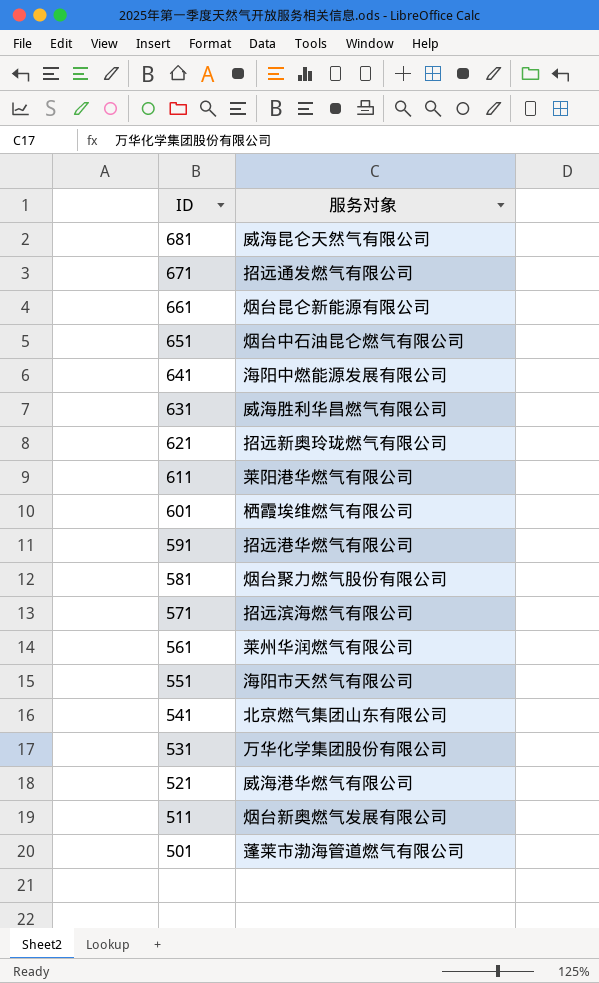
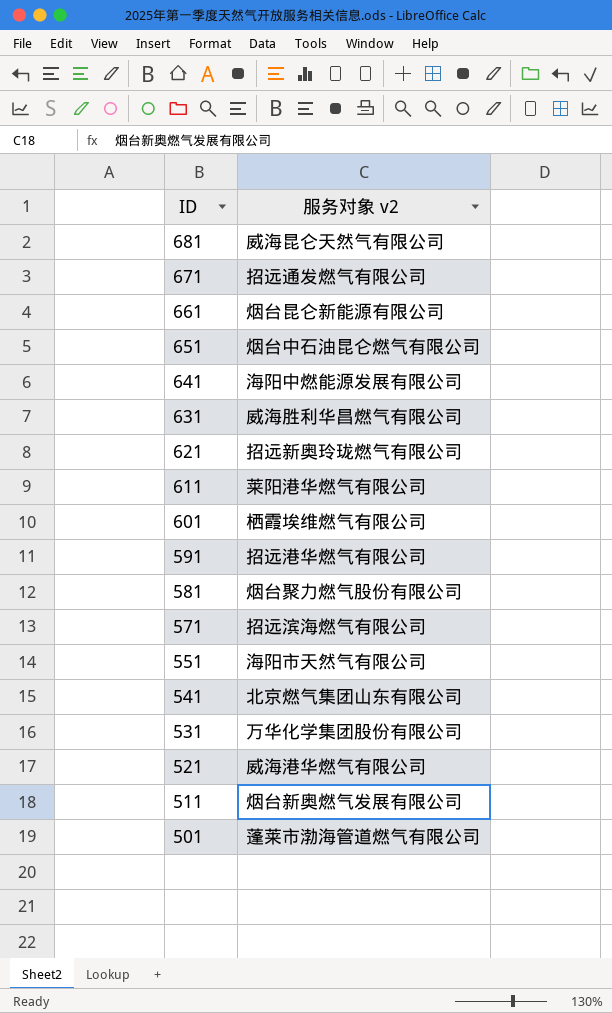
column name: 服务对象 -> 服务对象 v2
row 561: 莱州华润燃气有限公司 -> none

